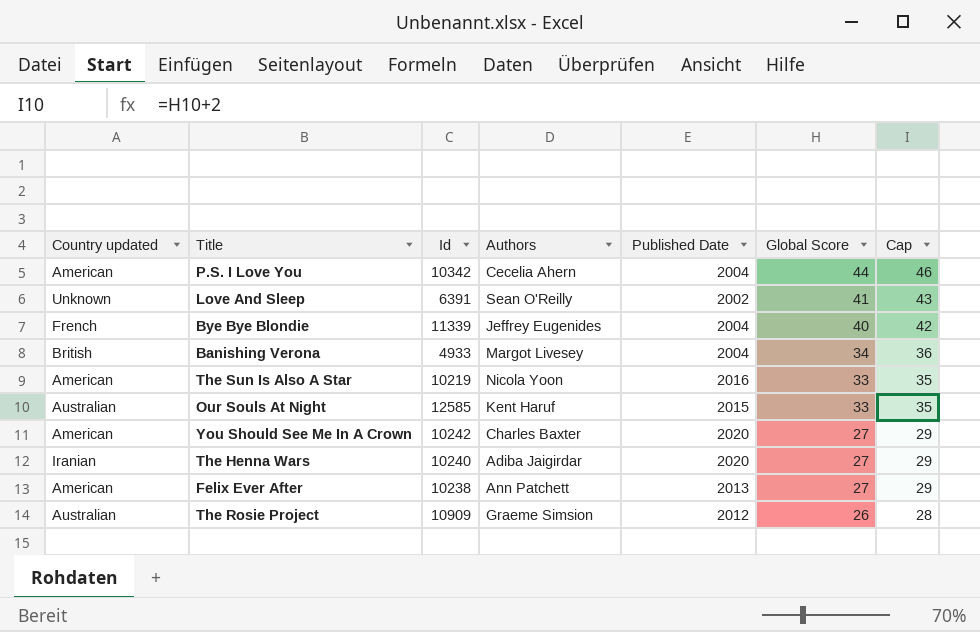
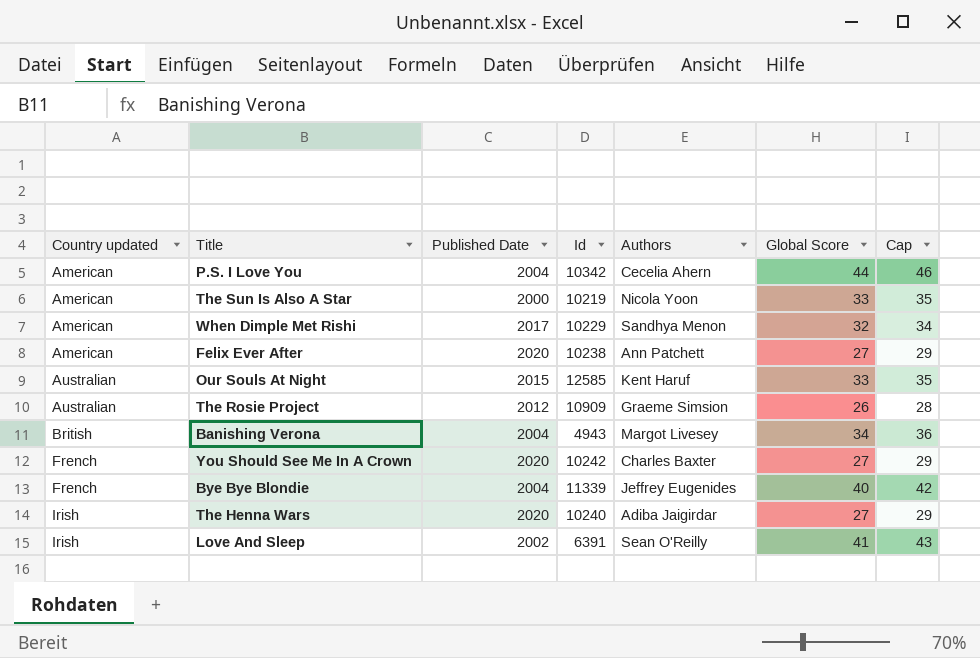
row order: Global Score descending -> Country updated ascending
column Published Date | position: 5 -> 3
The Sun Is Also A Star | Published Date: 2016 -> 2000
row When Dimple Met Rishi: none -> American | 2017 | 10229 | Sandhya Menon | 32 | 34
Felix Ever After | Published Date: 2013 -> 2020
Banishing Verona | Id: 4933 -> 4943
You Should See Me In A Crown | Country updated: American -> French
The Henna Wars | Country updated: Iranian -> Irish
Love And Sleep | Country updated: Unknown -> Irish

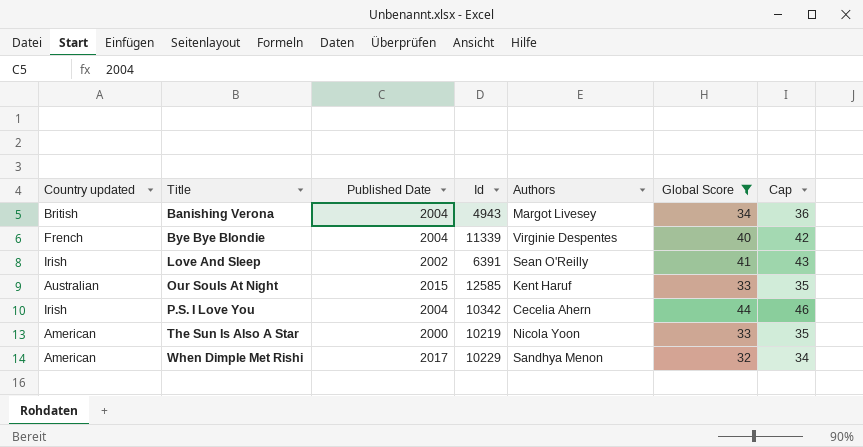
filter: none -> Global Score >= 32
row order: Country updated ascending -> Title ascending
Bye Bye Blondie | Authors: Jeffrey Eugenides -> Virginie Despentes
P.S. I Love You | Country updated: American -> Irish

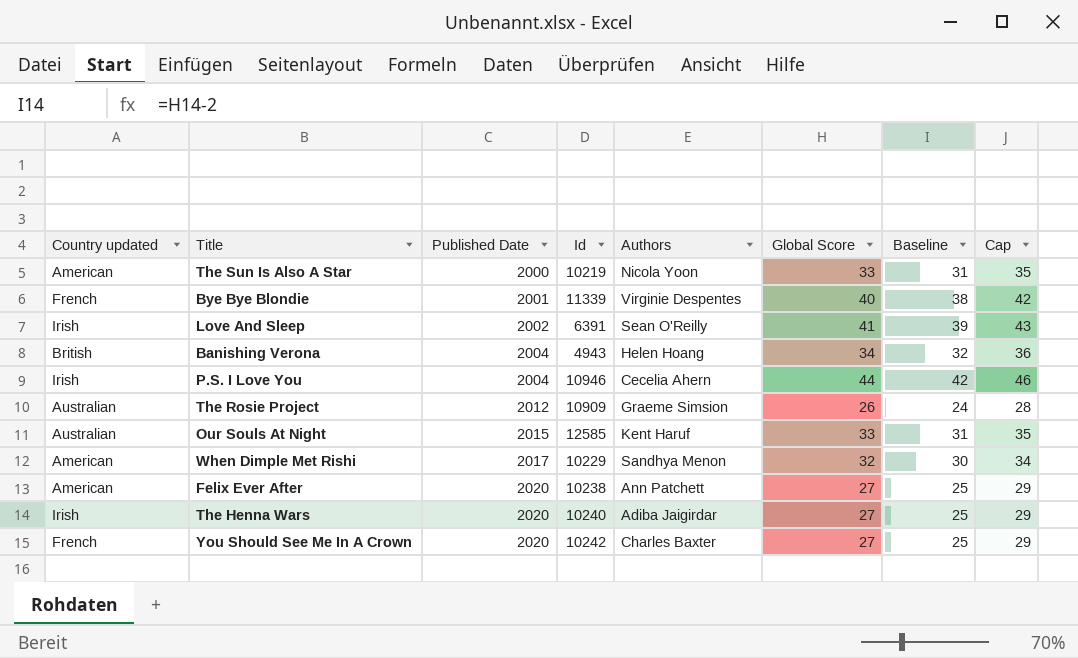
filter: Global Score >= 32 -> none
row order: Title ascending -> Published Date ascending
column Baseline | formula: none -> [Global Score] - 2
Bye Bye Blondie | Published Date: 2004 -> 2001
Banishing Verona | Authors: Margot Livesey -> Helen Hoang
P.S. I Love You | Id: 10342 -> 10946

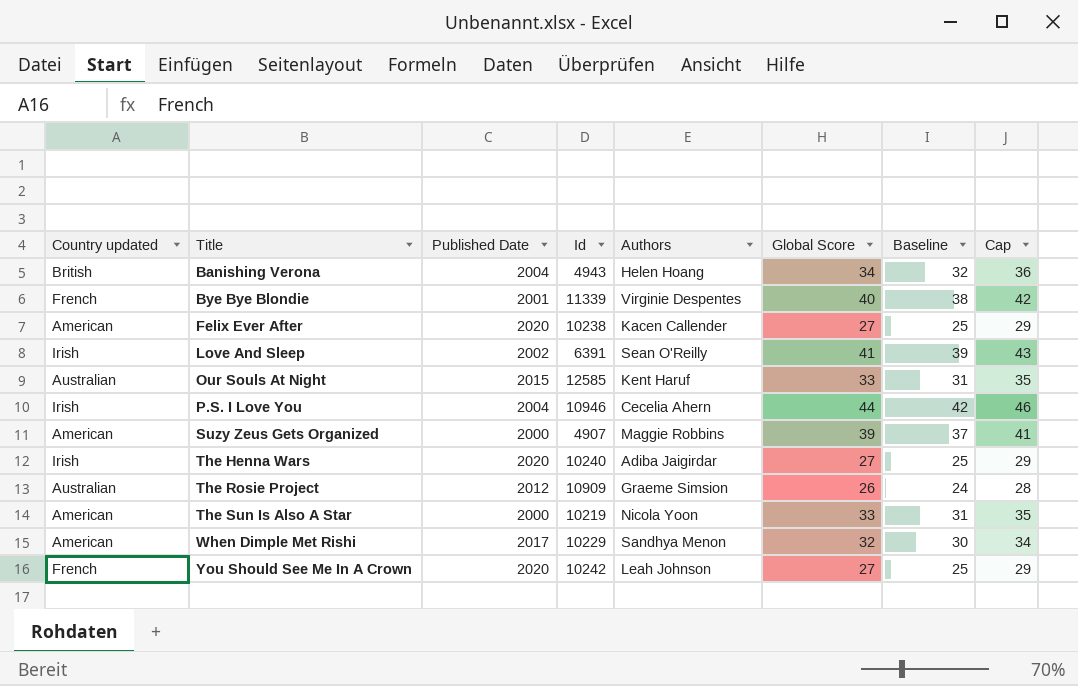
row order: Published Date ascending -> Title ascending
Felix Ever After | Authors: Ann Patchett -> Kacen Callender
row Suzy Zeus Gets Organized: none -> American | 2000 | 4907 | Maggie Robbins | 39 | 37 | 41
You Should See Me In A Crown | Authors: Charles Baxter -> Leah Johnson

